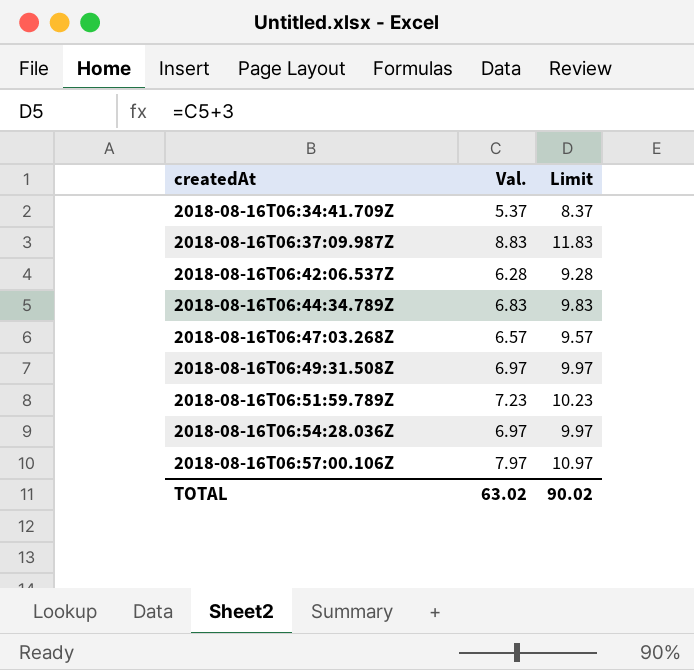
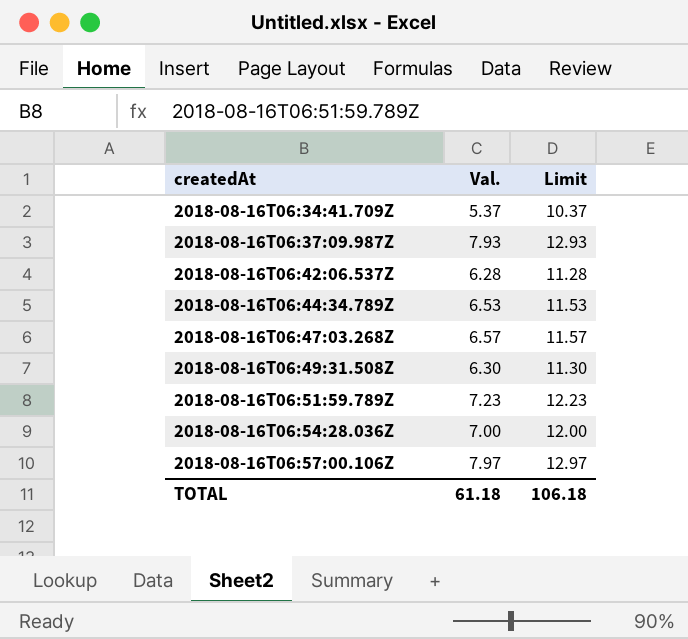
column Limit | formula: [Val.] + 3 -> [Val.] + 5
2018-08-16T06:37:09.987Z | Val.: 8.83 -> 7.93
2018-08-16T06:44:34.789Z | Val.: 6.83 -> 6.53
2018-08-16T06:49:31.508Z | Val.: 6.97 -> 6.30
2018-08-16T06:54:28.036Z | Val.: 6.97 -> 7.00
TOTAL | Val.: 63.02 -> 61.18
TOTAL | Limit: 90.02 -> 106.18

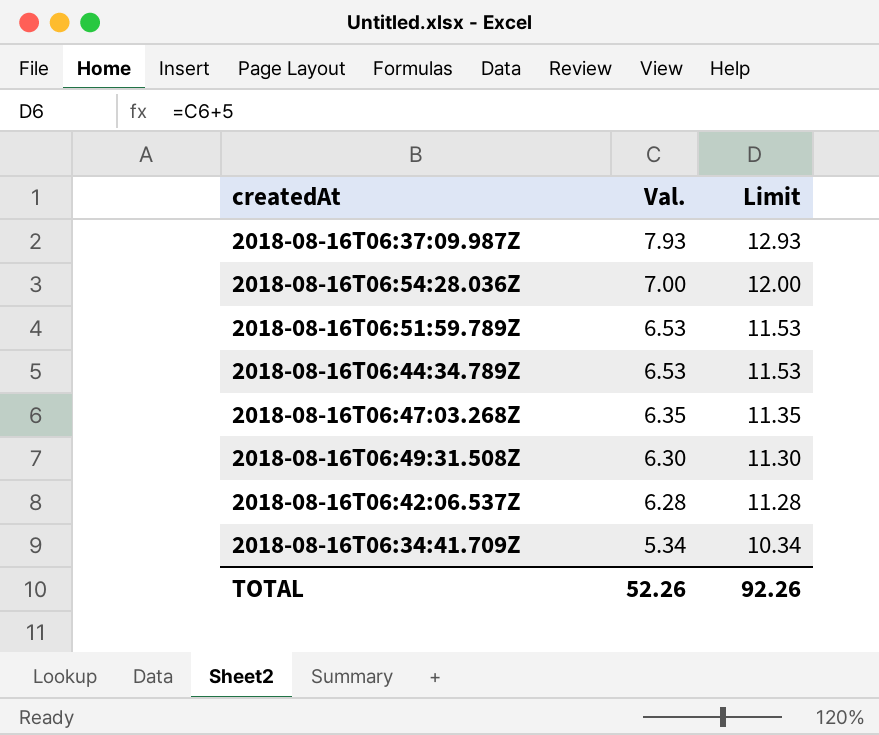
row order: createdAt ascending -> Val. descending
row 2018-08-16T06:57:00.106Z: 7.97 | 12.97 -> none
2018-08-16T06:51:59.789Z | Val.: 7.23 -> 6.53
2018-08-16T06:51:59.789Z | Limit: 12.23 -> 11.53
2018-08-16T06:47:03.268Z | Val.: 6.57 -> 6.35
2018-08-16T06:47:03.268Z | Limit: 11.57 -> 11.35
2018-08-16T06:34:41.709Z | Val.: 5.37 -> 5.34
2018-08-16T06:34:41.709Z | Limit: 10.37 -> 10.34
TOTAL | Val.: 61.18 -> 52.26
TOTAL | Limit: 106.18 -> 92.26

